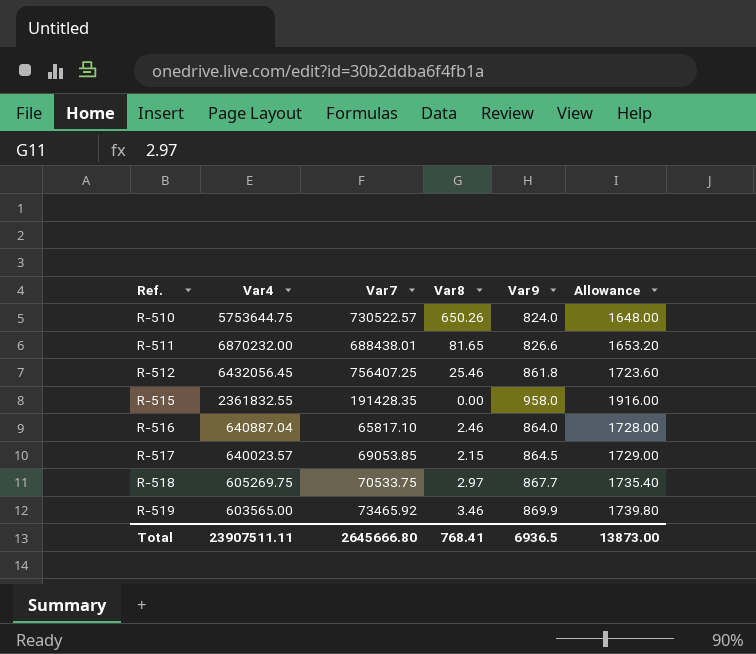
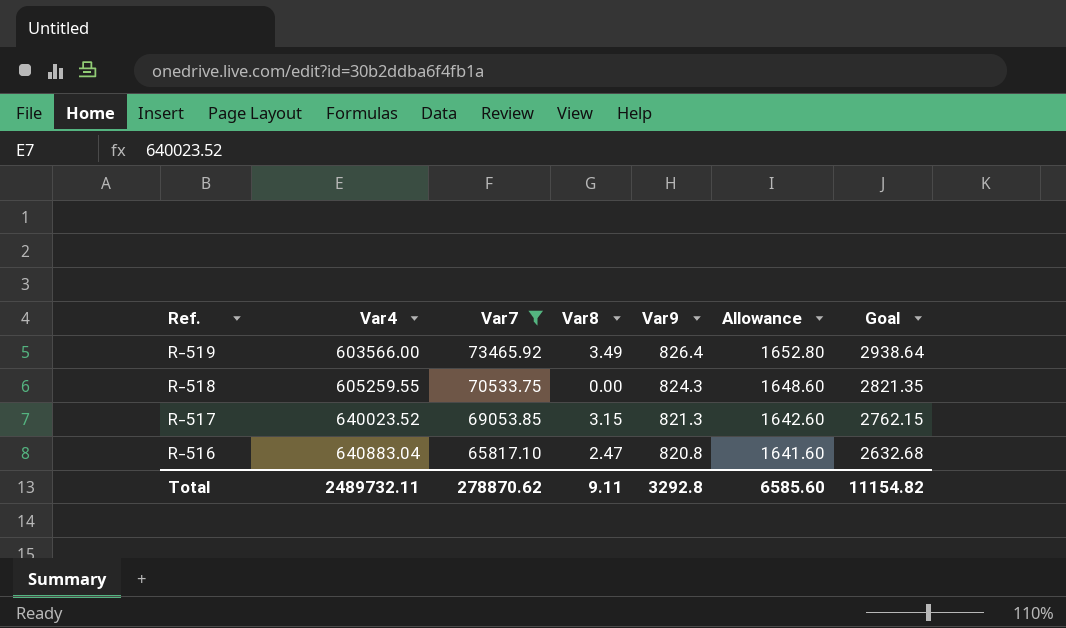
filter: none -> Var7 <= 73465.92
row order: Ref. ascending -> Ref. descending
column Goal | formula: none -> [Var7] * 0.04
R-519 | Var4: 603565.00 -> 603566.00
R-519 | Var8: 3.46 -> 3.49
R-519 | Var9: 869.9 -> 826.4
R-519 | Allowance: 1739.80 -> 1652.80
R-518 | Var4: 605269.75 -> 605259.55
R-518 | Var8: 2.97 -> 0.00
R-518 | Var9: 867.7 -> 824.3
R-518 | Allowance: 1735.40 -> 1648.60
R-517 | Var4: 640023.57 -> 640023.52
R-517 | Var8: 2.15 -> 3.15
R-517 | Var9: 864.5 -> 821.3
R-517 | Allowance: 1729.00 -> 1642.60
R-516 | Var4: 640887.04 -> 640883.04
R-516 | Var8: 2.46 -> 2.47
R-516 | Var9: 864.0 -> 820.8
R-516 | Allowance: 1728.00 -> 1641.60
Total | Var4: 23907511.11 -> 2489732.11
Total | Var7: 2645666.80 -> 278870.62
Total | Var8: 768.41 -> 9.11
Total | Var9: 6936.5 -> 3292.8
Total | Allowance: 13873.00 -> 6585.60

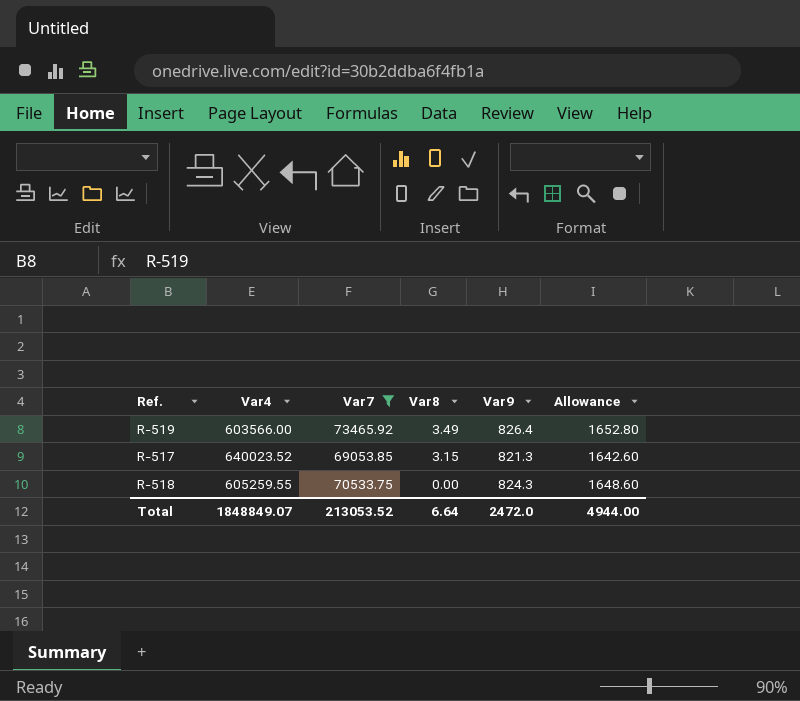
row order: Ref. descending -> Var8 descending
column Goal | formula: [Var7] * 0.04 -> none
row R-516: 640883.04 | 65817.10 | 2.47 | 820.8 | 1641.60 | 2632.68 -> none
Total | Var4: 2489732.11 -> 1848849.07
Total | Var7: 278870.62 -> 213053.52
Total | Var8: 9.11 -> 6.64
Total | Var9: 3292.8 -> 2472.0
Total | Allowance: 6585.60 -> 4944.00

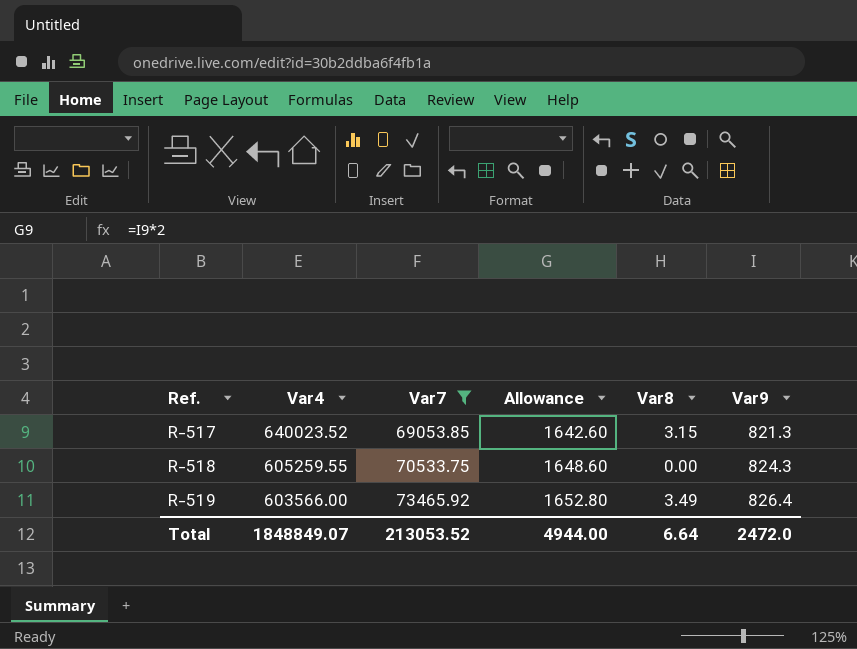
row order: Var8 descending -> Ref. ascending
column Allowance | position: 6 -> 4

